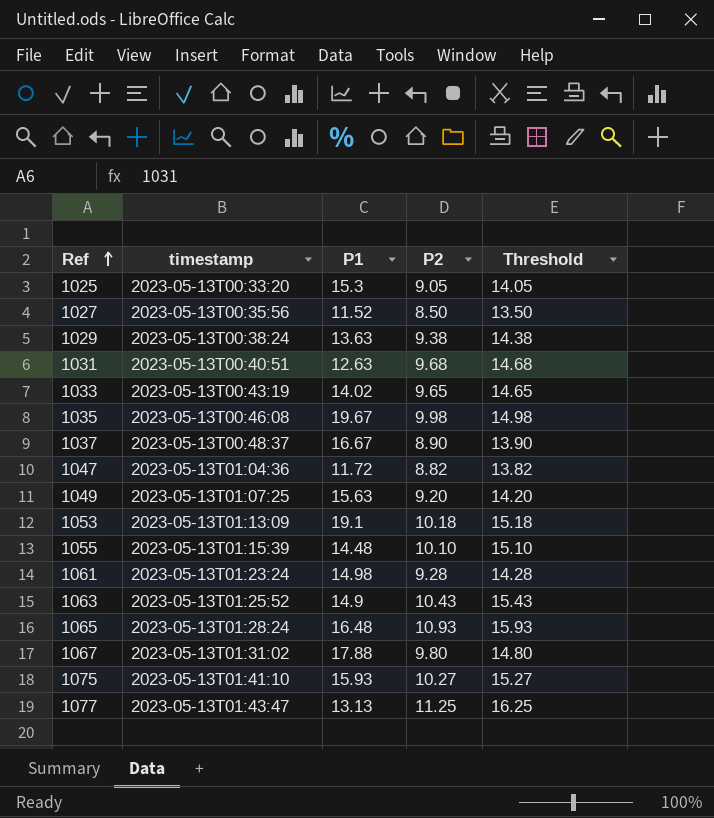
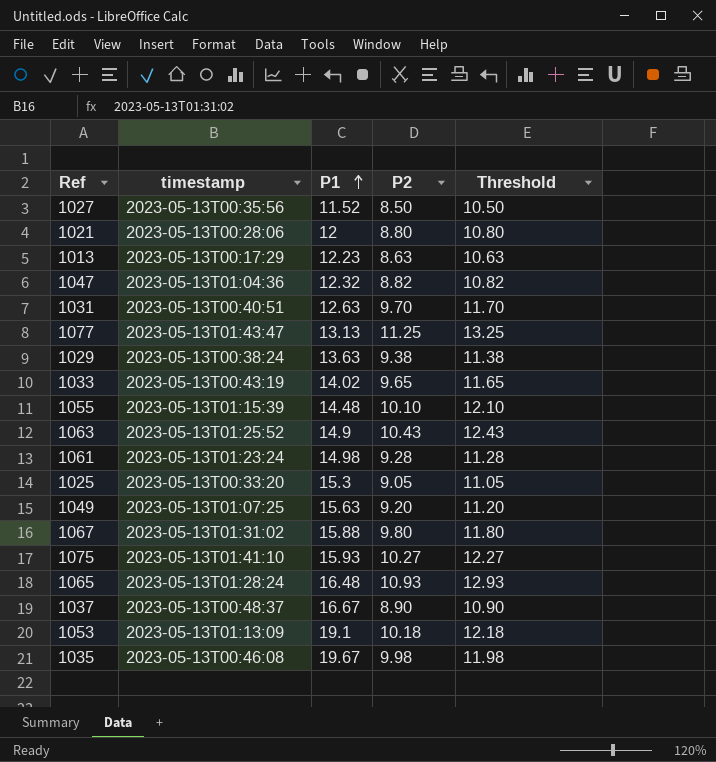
row order: Ref ascending -> P1 ascending
column Threshold | formula: [P2] + 5 -> [P2] + 2
row 1021: none -> 2023-05-13T00:28:06 | 12 | 8.80 | 10.80
row 1013: none -> 2023-05-13T00:17:29 | 12.23 | 8.63 | 10.63
1047 | P1: 11.72 -> 12.32
1031 | P2: 9.68 -> 9.70
1067 | P1: 17.88 -> 15.88

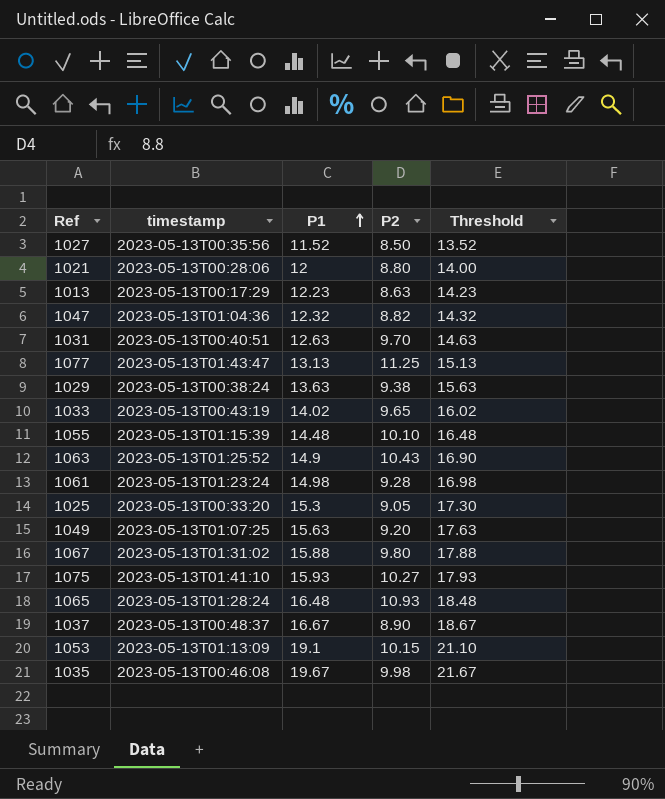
column Threshold | formula: [P2] + 2 -> [P1] + 2
1053 | P2: 10.18 -> 10.15

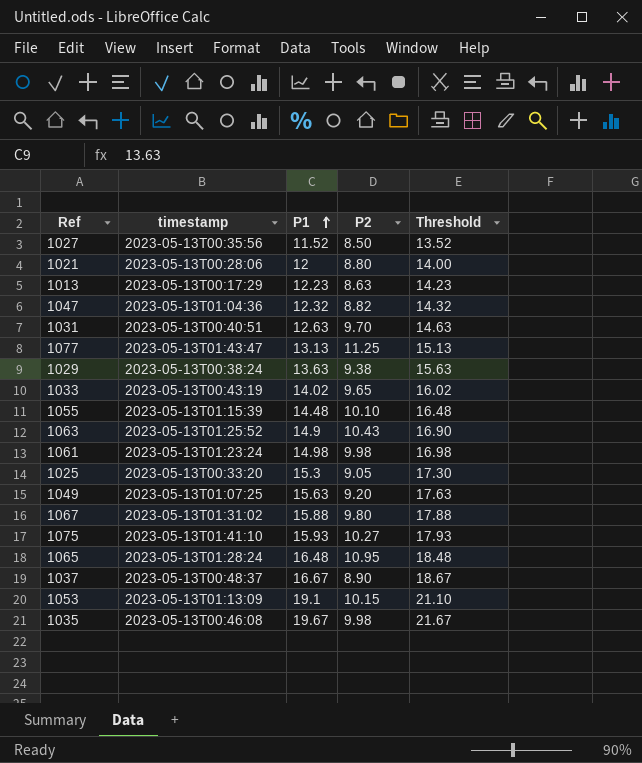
1061 | P2: 9.28 -> 9.98
1065 | P2: 10.93 -> 10.95

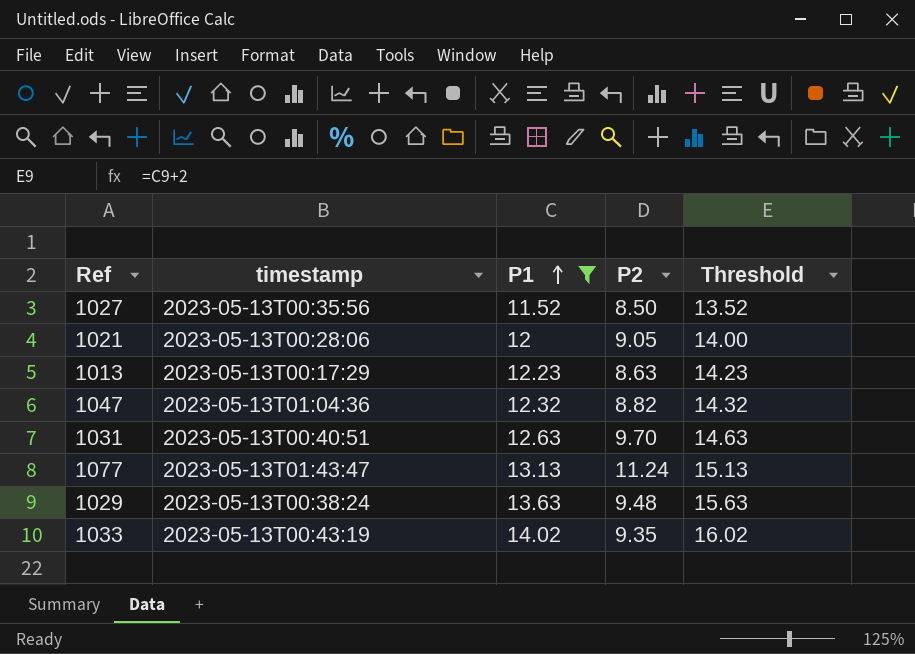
filter: none -> P1 <= 14.02
1021 | P2: 8.80 -> 9.05
1077 | P2: 11.25 -> 11.24
1029 | P2: 9.38 -> 9.48
1033 | P2: 9.65 -> 9.35

